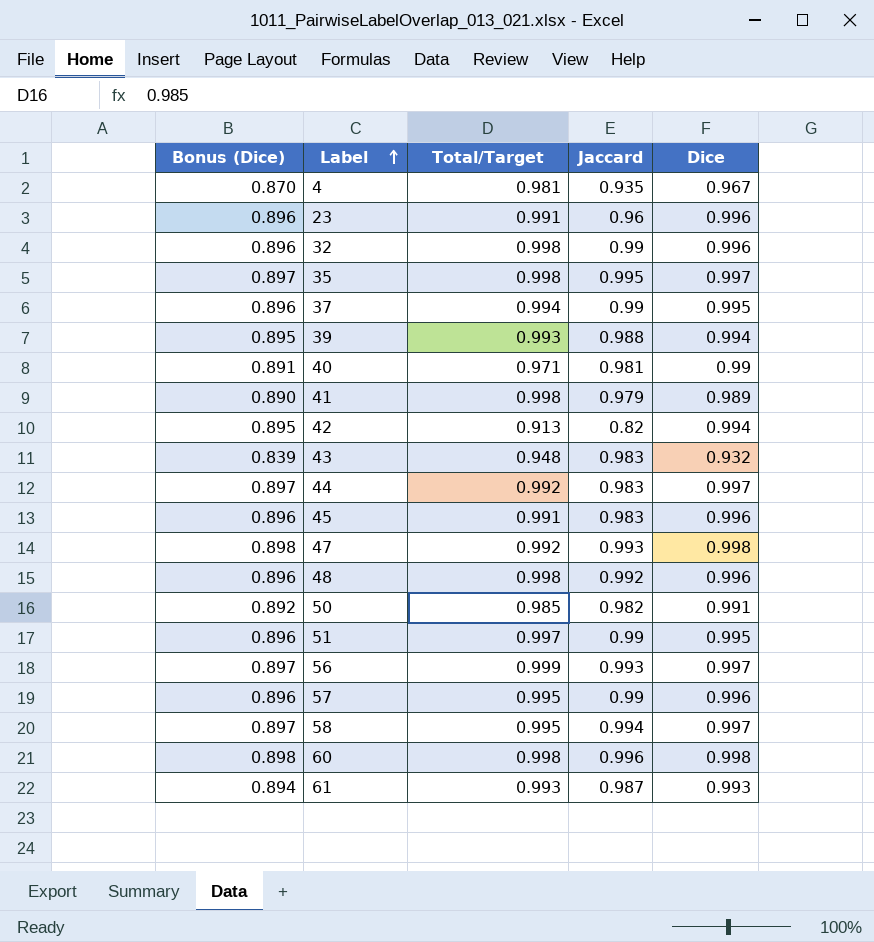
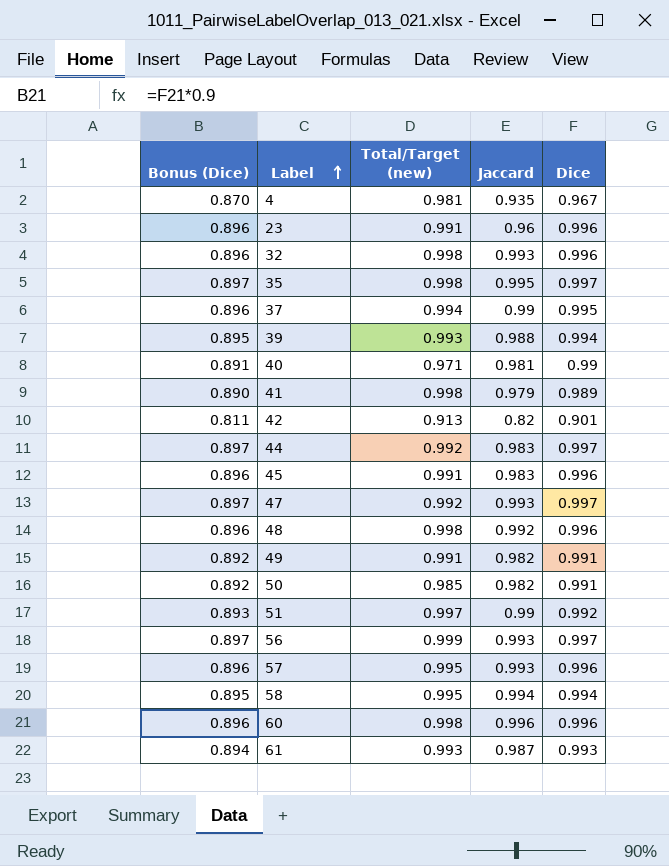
column name: Total/Target -> Total/Target (new)
row 43: 0.839 | 0.948 | 0.983 | 0.932 -> none
32 | Jaccard: 0.99 -> 0.993
42 | Bonus (Dice): 0.895 -> 0.811
42 | Dice: 0.994 -> 0.901
47 | Bonus (Dice): 0.898 -> 0.897
47 | Dice: 0.998 -> 0.997
row 49: none -> 0.892 | 0.991 | 0.982 | 0.991
51 | Bonus (Dice): 0.896 -> 0.893
51 | Dice: 0.995 -> 0.992
57 | Jaccard: 0.99 -> 0.993
58 | Bonus (Dice): 0.897 -> 0.895
58 | Dice: 0.997 -> 0.994
60 | Bonus (Dice): 0.898 -> 0.896
60 | Dice: 0.998 -> 0.996

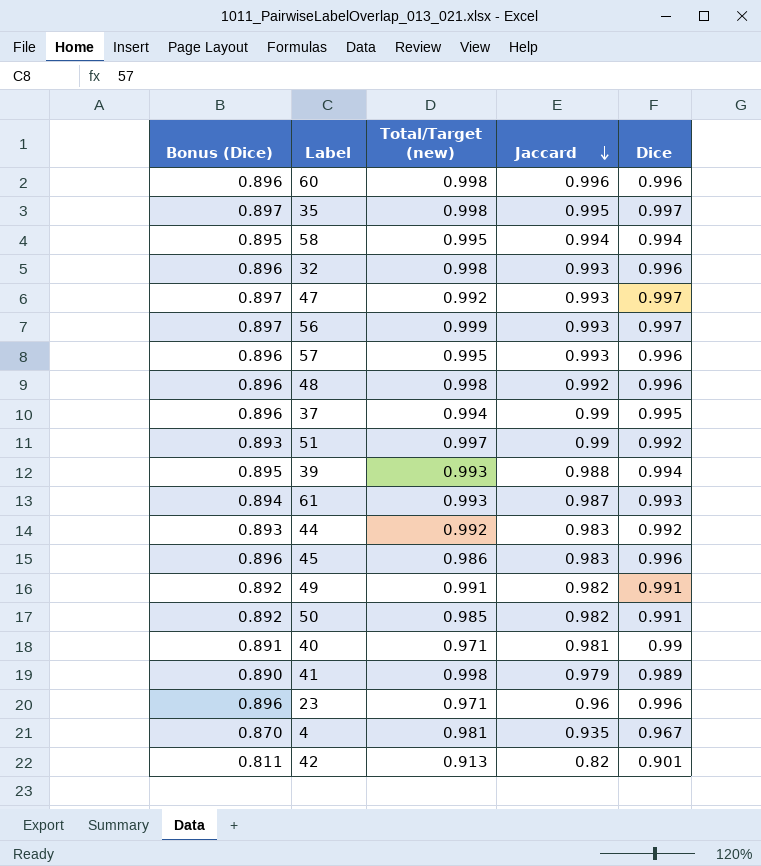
row order: Label ascending -> Jaccard descending
44 | Bonus (Dice): 0.897 -> 0.893
44 | Dice: 0.997 -> 0.992
45 | Total/Target (new): 0.991 -> 0.986
23 | Total/Target (new): 0.991 -> 0.971

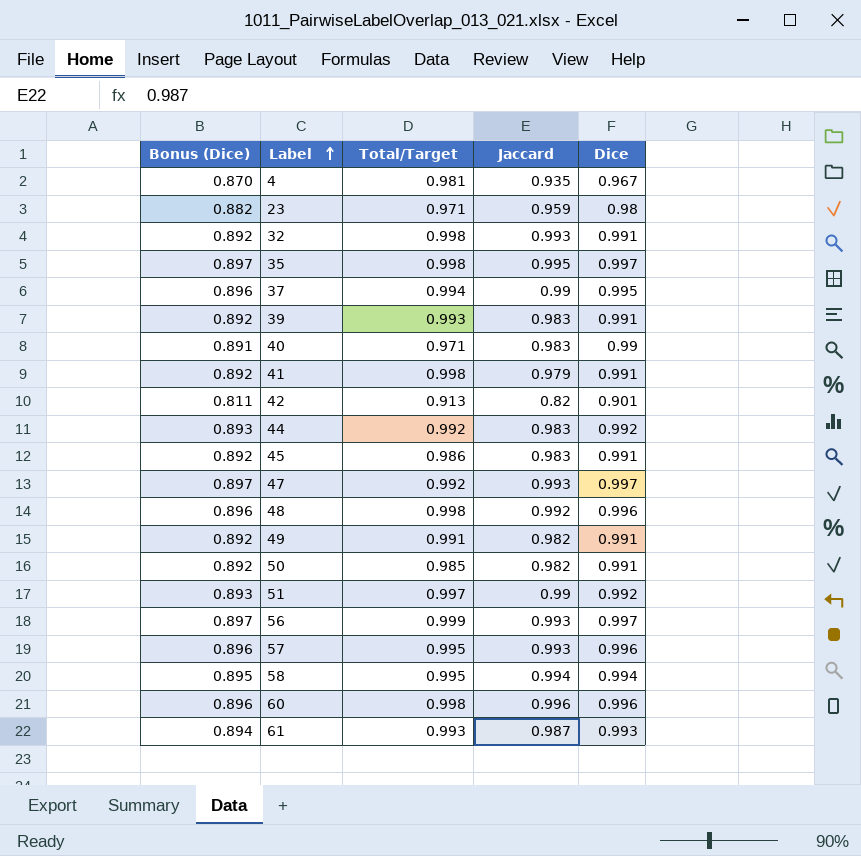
row order: Jaccard descending -> Label ascending
column name: Total/Target (new) -> Total/Target
23 | Bonus (Dice): 0.896 -> 0.882
23 | Jaccard: 0.96 -> 0.959
23 | Dice: 0.996 -> 0.98
32 | Bonus (Dice): 0.896 -> 0.892
32 | Dice: 0.996 -> 0.991
39 | Bonus (Dice): 0.895 -> 0.892
39 | Jaccard: 0.988 -> 0.983
39 | Dice: 0.994 -> 0.991
40 | Jaccard: 0.981 -> 0.983
41 | Bonus (Dice): 0.890 -> 0.892
41 | Dice: 0.989 -> 0.991
45 | Bonus (Dice): 0.896 -> 0.892
45 | Dice: 0.996 -> 0.991

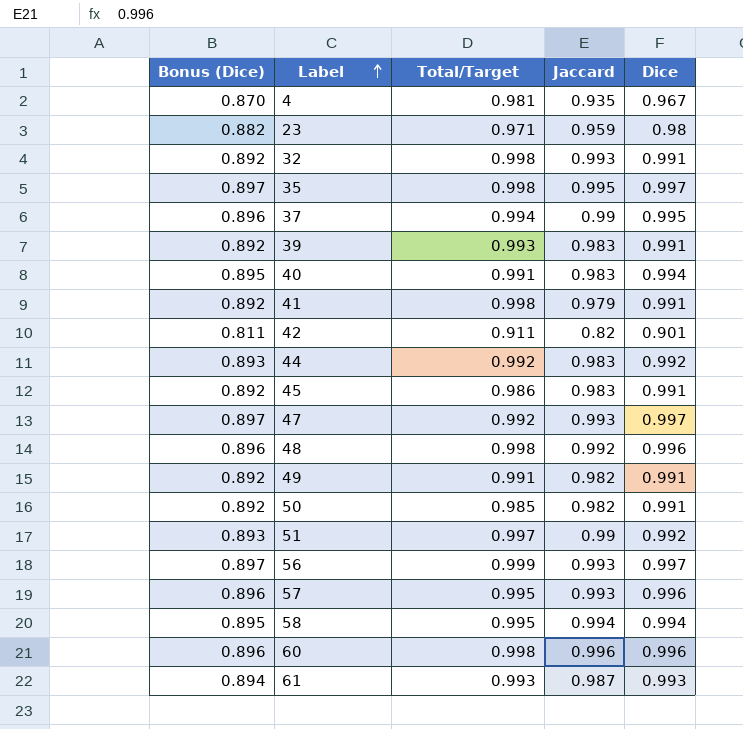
40 | Bonus (Dice): 0.891 -> 0.895
40 | Total/Target: 0.971 -> 0.991
40 | Dice: 0.99 -> 0.994
42 | Total/Target: 0.913 -> 0.911

